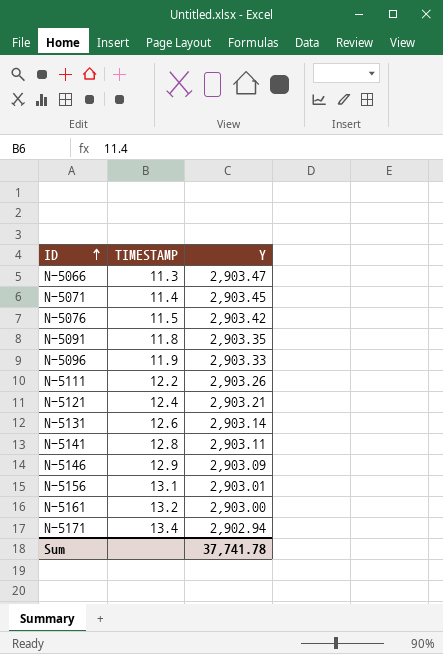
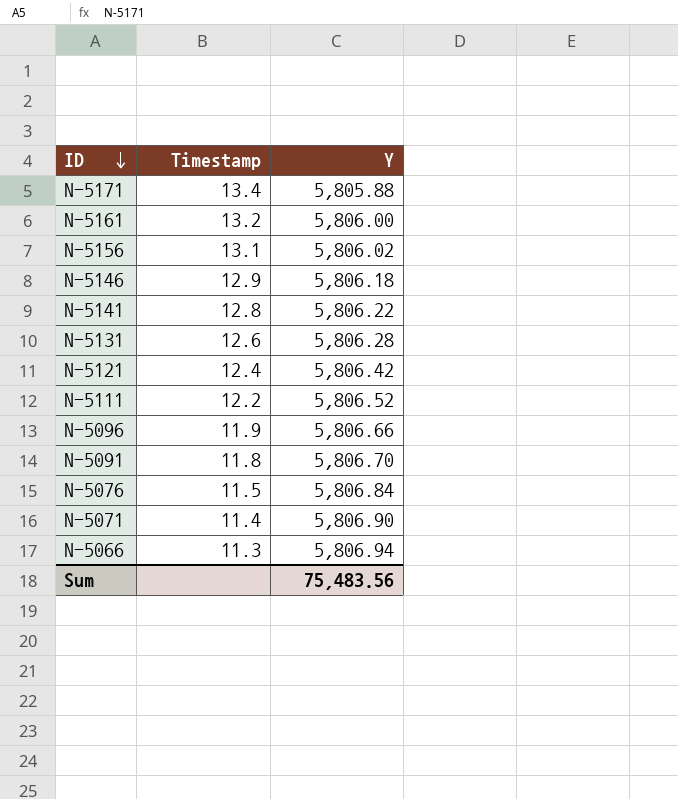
row order: ID ascending -> ID descending
column name: TIMESTAMP -> Timestamp
N-5171 | Y: 2,902.94 -> 5,805.88
N-5161 | Y: 2,903.00 -> 5,806.00
N-5156 | Y: 2,903.01 -> 5,806.02
N-5146 | Y: 2,903.09 -> 5,806.18
N-5141 | Y: 2,903.11 -> 5,806.22
N-5131 | Y: 2,903.14 -> 5,806.28
N-5121 | Y: 2,903.21 -> 5,806.42
N-5111 | Y: 2,903.26 -> 5,806.52
N-5096 | Y: 2,903.33 -> 5,806.66
N-5091 | Y: 2,903.35 -> 5,806.70
N-5076 | Y: 2,903.42 -> 5,806.84
N-5071 | Y: 2,903.45 -> 5,806.90
N-5066 | Y: 2,903.47 -> 5,806.94
Sum | Y: 37,741.78 -> 75,483.56

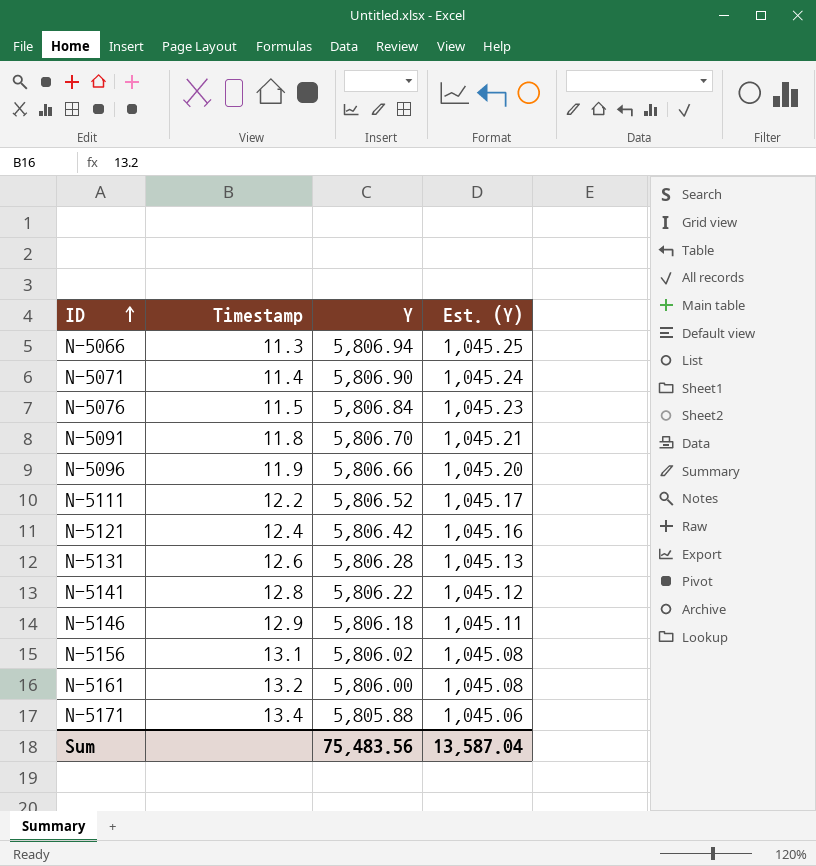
row order: ID descending -> ID ascending
column Est. (Y) | formula: none -> [Y] * 0.18

